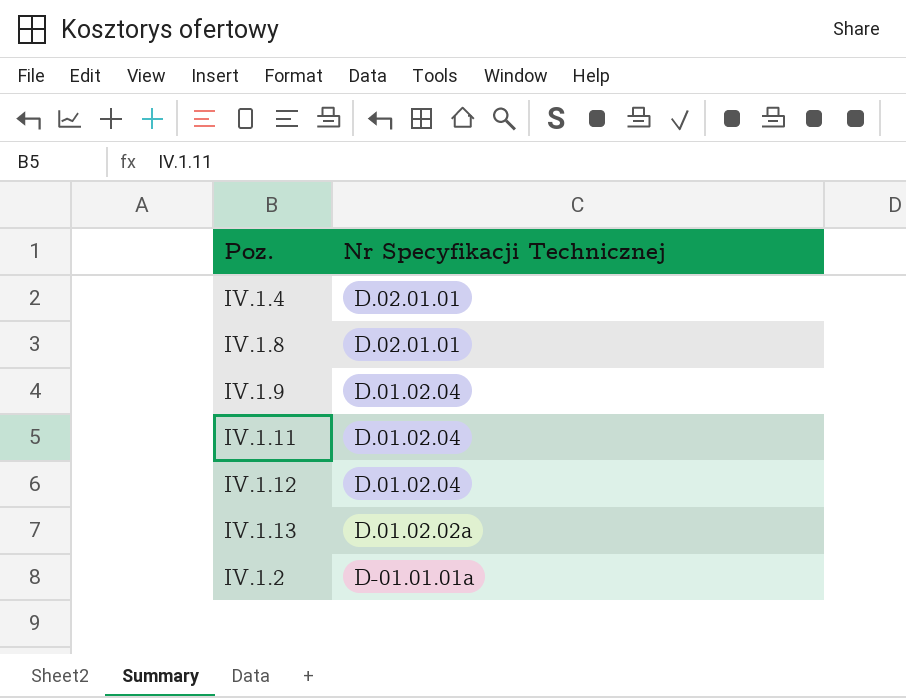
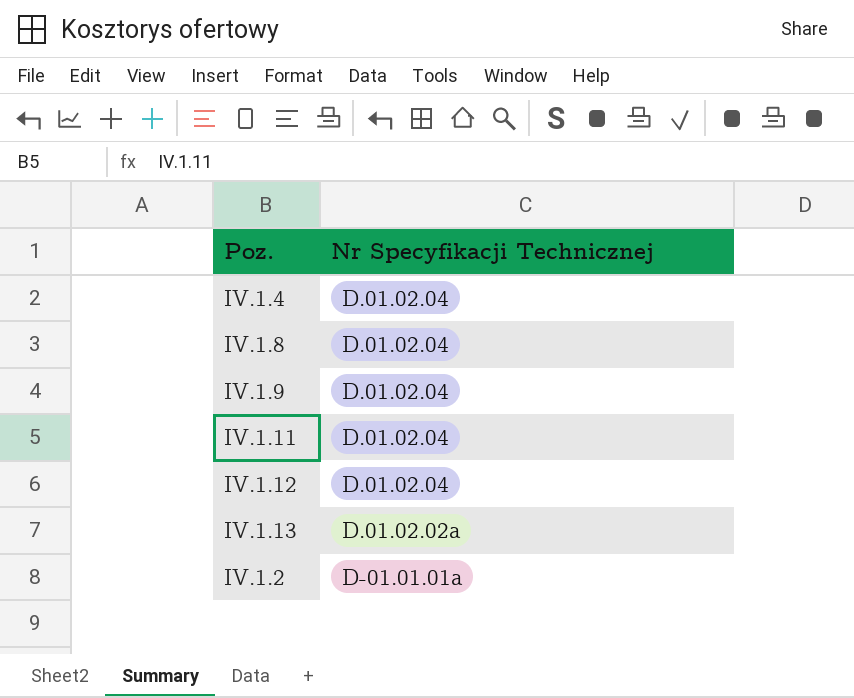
IV.1.4 | Nr Specyfikacji Technicznej: D.02.01.01 -> D.01.02.04
IV.1.8 | Nr Specyfikacji Technicznej: D.02.01.01 -> D.01.02.04

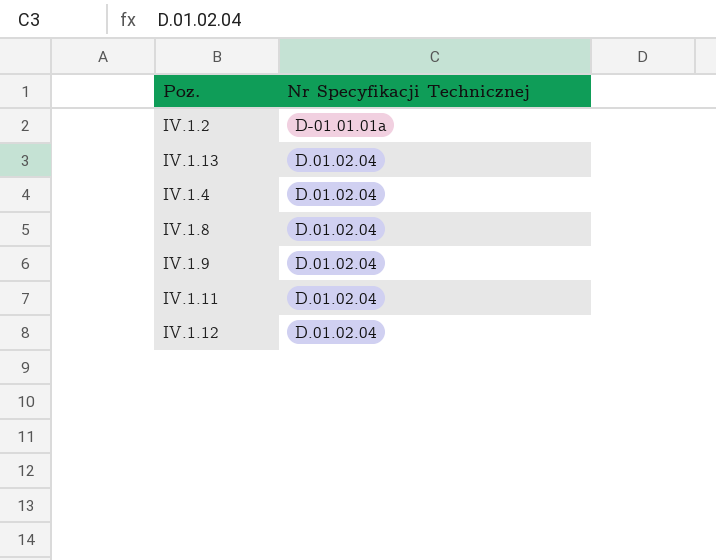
row order: Nr Specyfikacji Technicznej descending -> Nr Specyfikacji Technicznej ascending
IV.1.13 | Nr Specyfikacji Technicznej: D.01.02.02a -> D.01.02.04

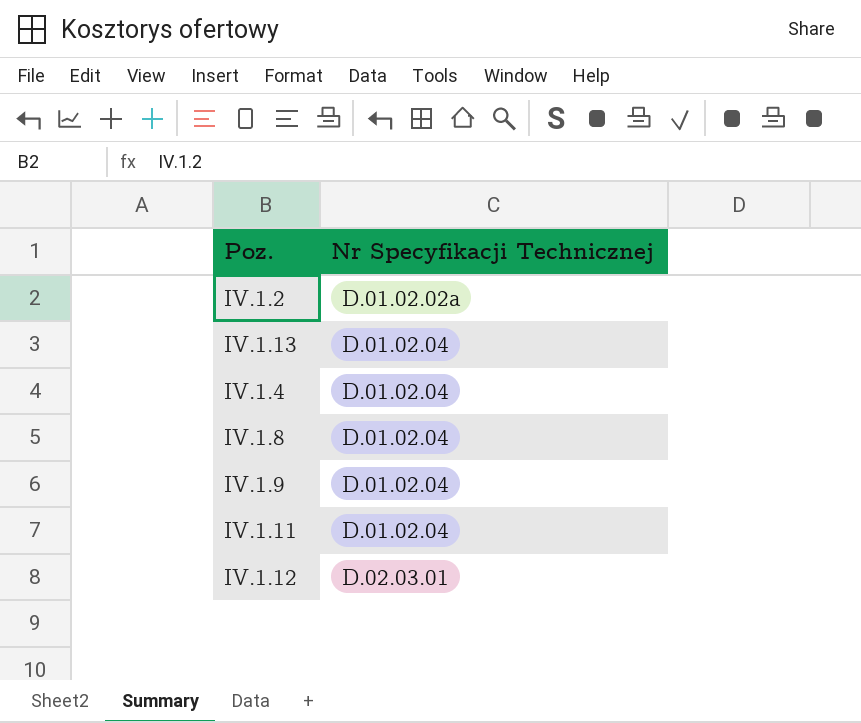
IV.1.2 | Nr Specyfikacji Technicznej: D-01.01.01a -> D.01.02.02a
IV.1.12 | Nr Specyfikacji Technicznej: D.01.02.04 -> D.02.03.01

